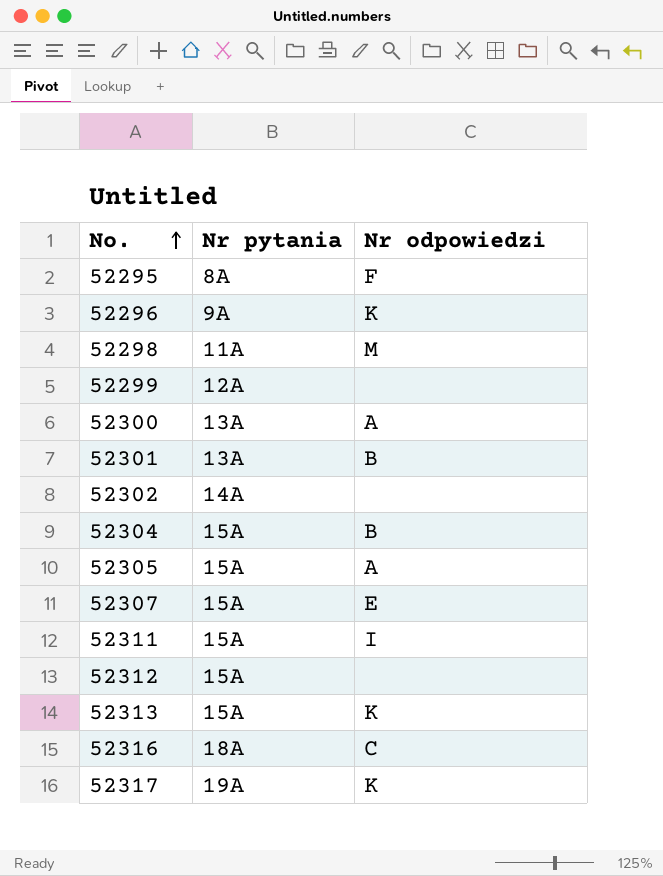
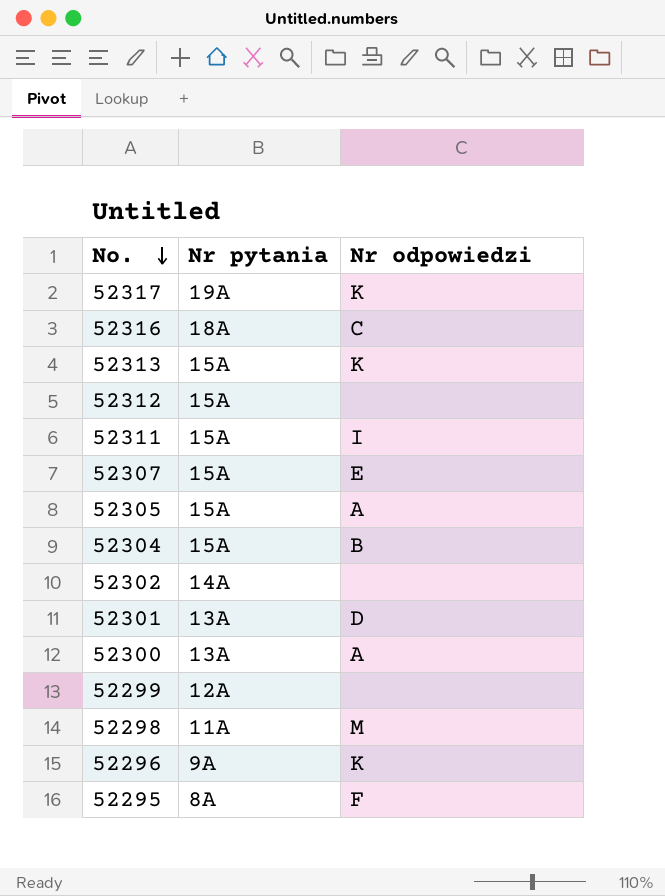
row order: No. ascending -> No. descending
52301 | Nr odpowiedzi: B -> D

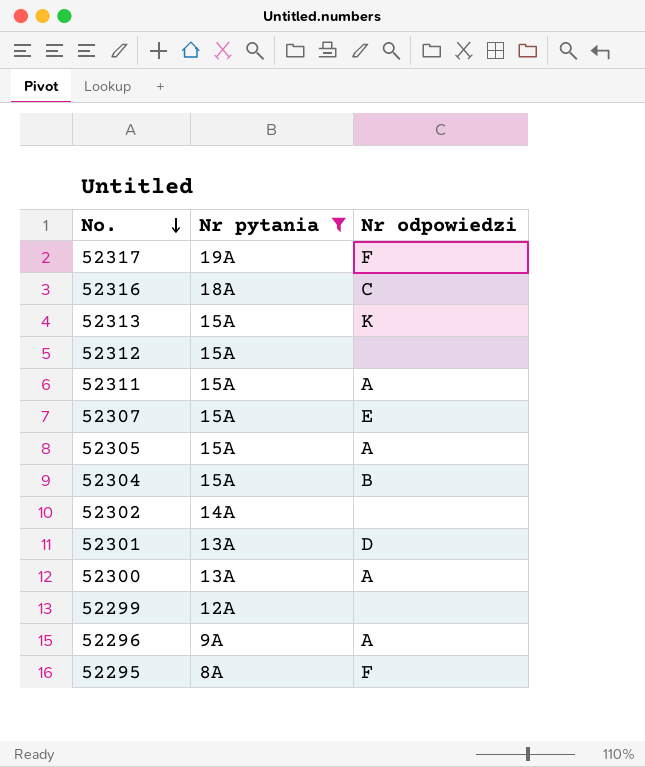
filter: none -> Nr pytania != 11A
52317 | Nr odpowiedzi: K -> F
52311 | Nr odpowiedzi: I -> A
52296 | Nr odpowiedzi: K -> A

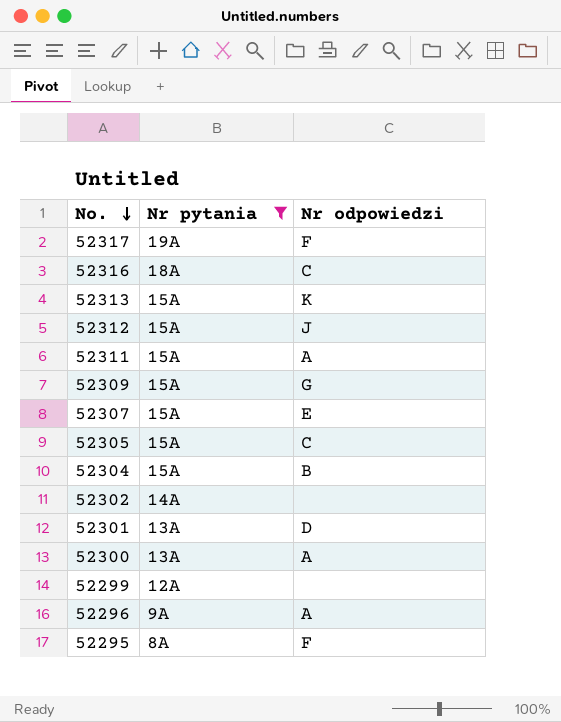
52312 | Nr odpowiedzi: none -> J
row 52309: none -> 15A | G
52305 | Nr odpowiedzi: A -> C

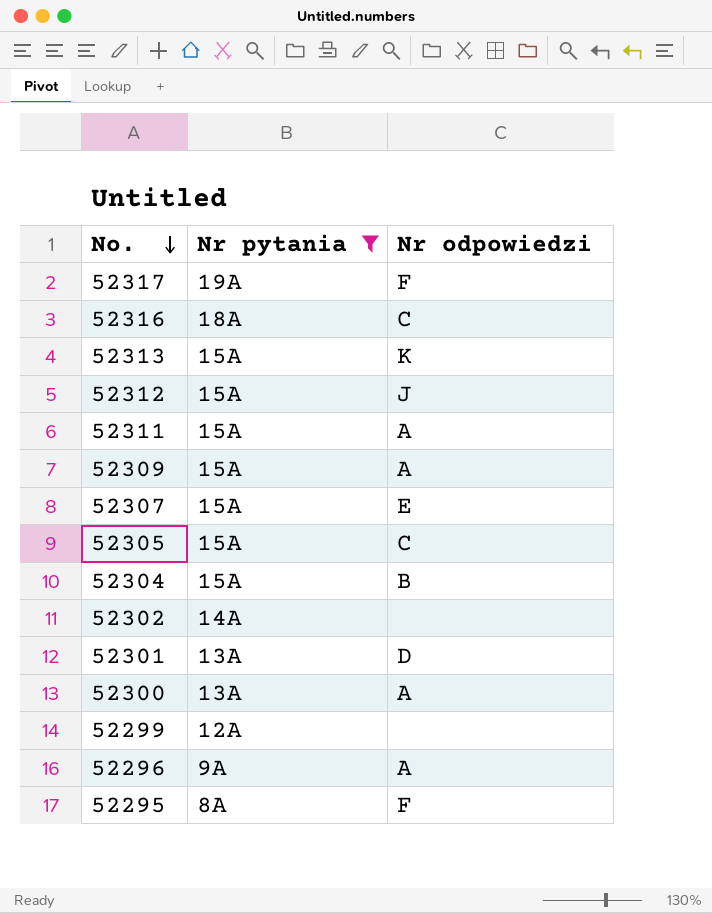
52309 | Nr odpowiedzi: G -> A

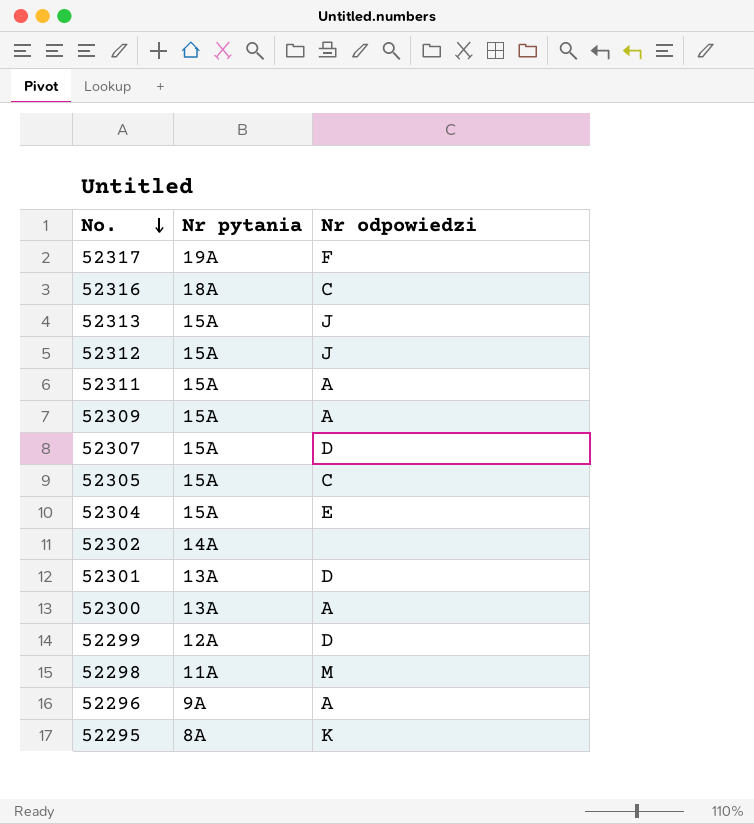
filter: Nr pytania != 11A -> none
52313 | Nr odpowiedzi: K -> J
52307 | Nr odpowiedzi: E -> D
52304 | Nr odpowiedzi: B -> E
52299 | Nr odpowiedzi: none -> D
52295 | Nr odpowiedzi: F -> K

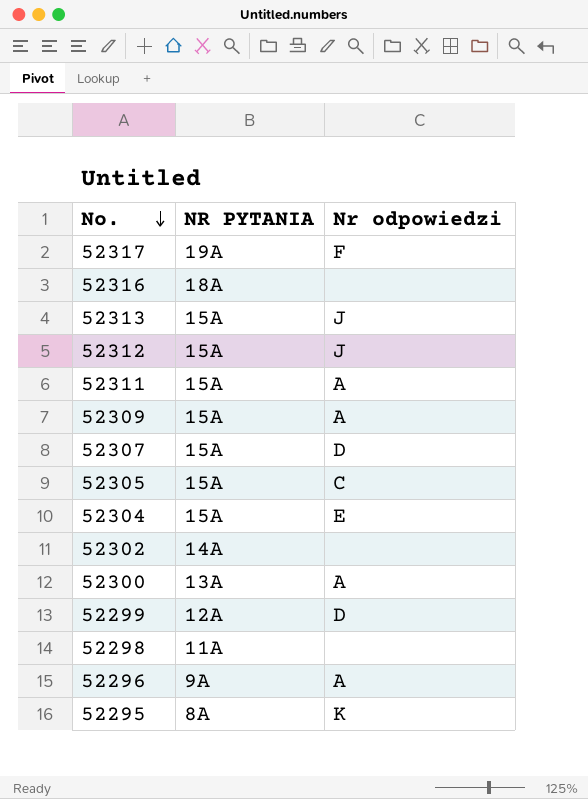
column name: Nr pytania -> NR PYTANIA
row 52301: 13A | D -> none
52316 | Nr odpowiedzi: C -> none
52298 | Nr odpowiedzi: M -> none

